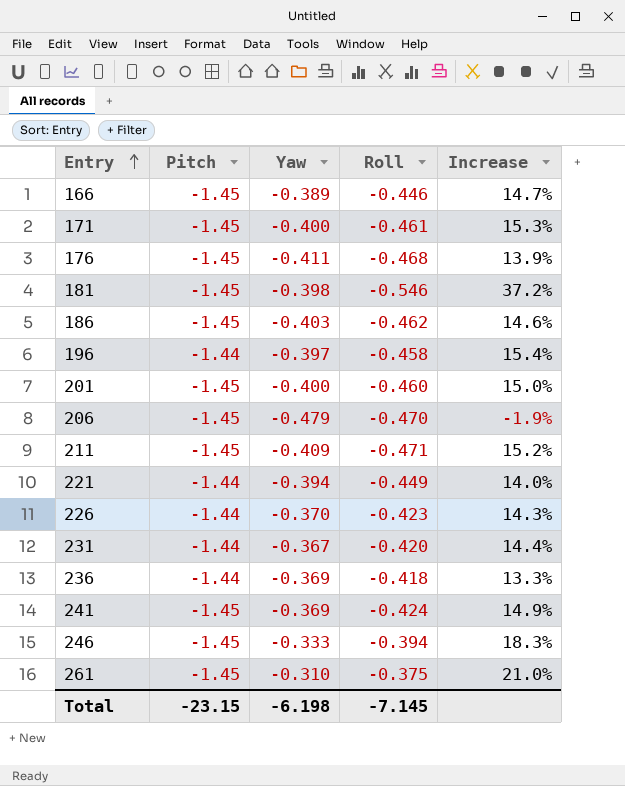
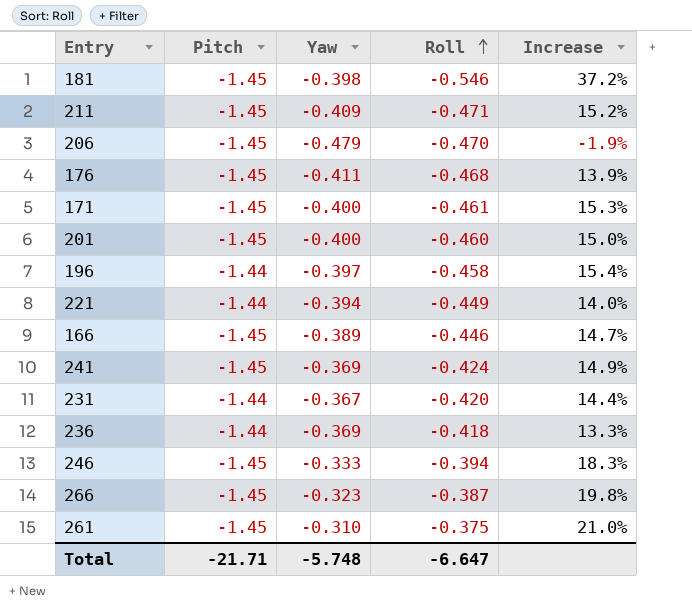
row order: Entry ascending -> Roll ascending
row 186: -1.45 | -0.403 | -0.462 | 14.6% -> none
row 226: -1.44 | -0.370 | -0.423 | 14.3% -> none
row 266: none -> -1.45 | -0.323 | -0.387 | 19.8%
Total | Pitch: -23.15 -> -21.71
Total | Yaw: -6.198 -> -5.748
Total | Roll: -7.145 -> -6.647

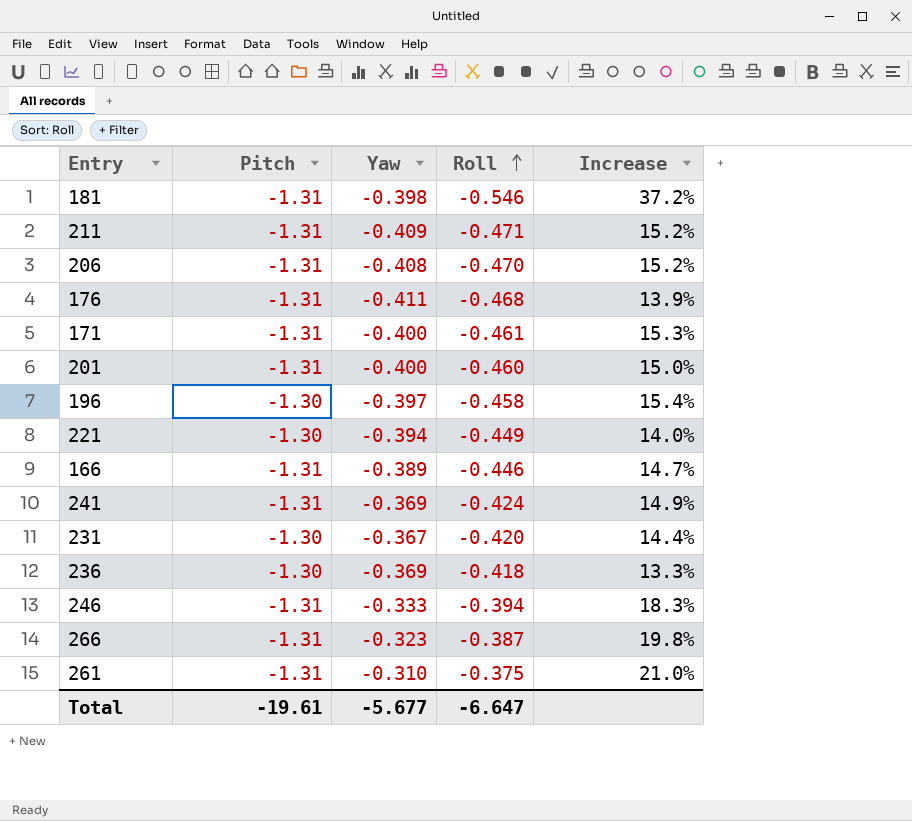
181 | Pitch: -1.45 -> -1.31
211 | Pitch: -1.45 -> -1.31
206 | Pitch: -1.45 -> -1.31
206 | Yaw: -0.479 -> -0.408
206 | Increase: -1.9% -> 15.2%
176 | Pitch: -1.45 -> -1.31
171 | Pitch: -1.45 -> -1.31
201 | Pitch: -1.45 -> -1.31
196 | Pitch: -1.44 -> -1.30
221 | Pitch: -1.44 -> -1.30
166 | Pitch: -1.45 -> -1.31
241 | Pitch: -1.45 -> -1.31
231 | Pitch: -1.44 -> -1.30
236 | Pitch: -1.44 -> -1.30
246 | Pitch: -1.45 -> -1.31
266 | Pitch: -1.45 -> -1.31
261 | Pitch: -1.45 -> -1.31
Total | Pitch: -21.71 -> -19.61
Total | Yaw: -5.748 -> -5.677

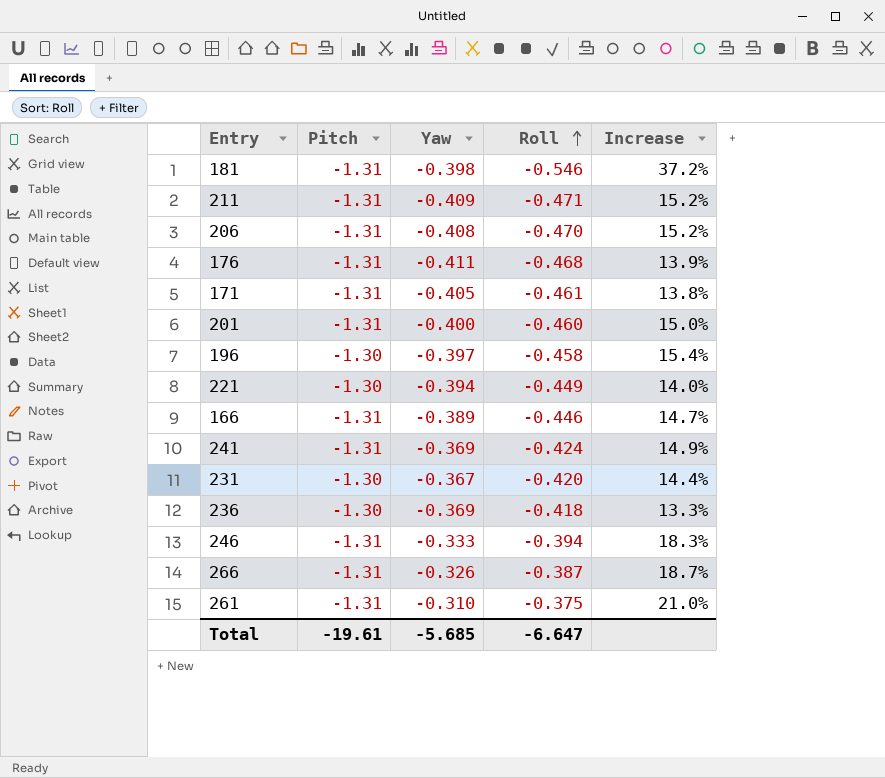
171 | Yaw: -0.400 -> -0.405
171 | Increase: 15.3% -> 13.8%
266 | Yaw: -0.323 -> -0.326
266 | Increase: 19.8% -> 18.7%
Total | Yaw: -5.677 -> -5.685

